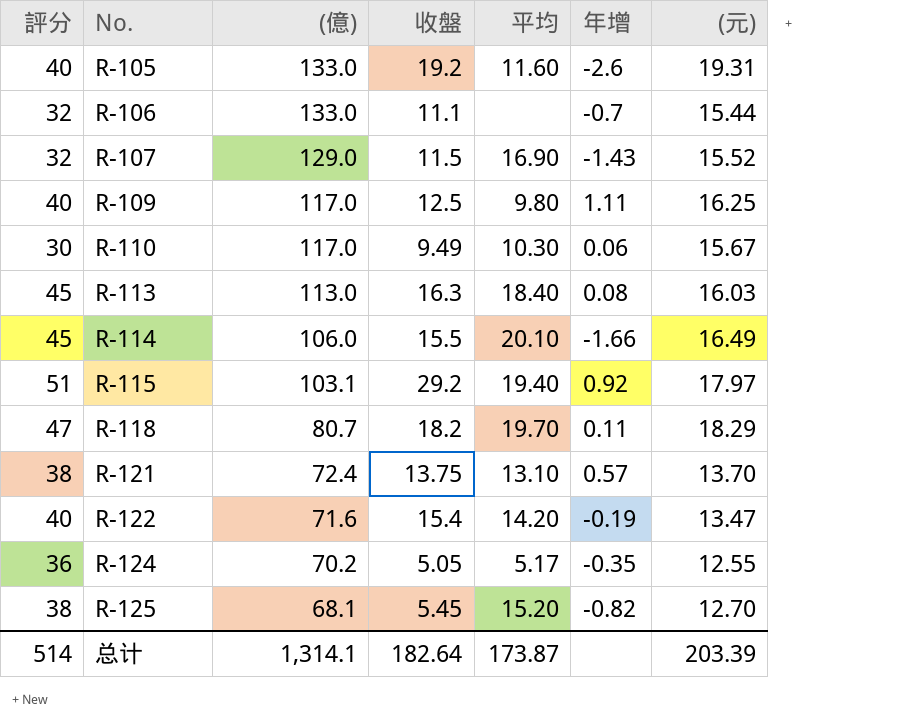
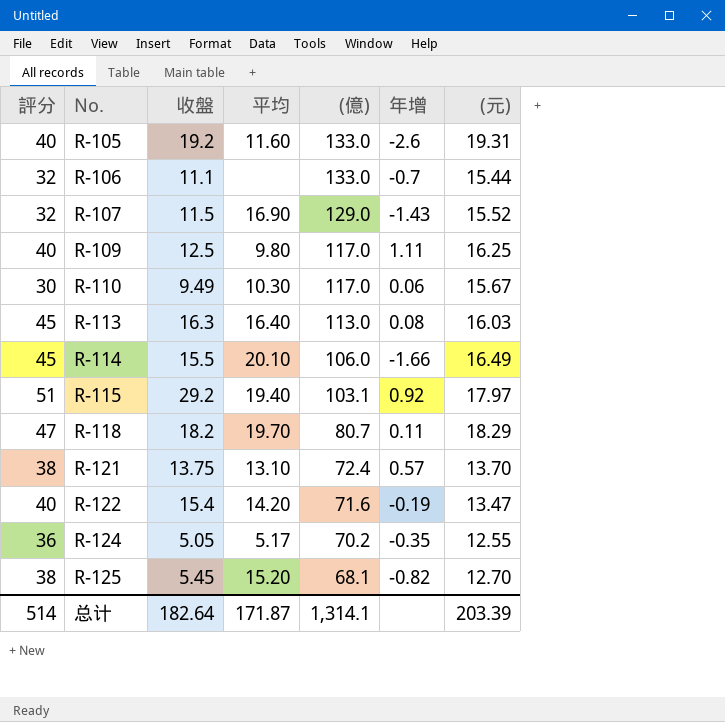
column (億) | position: 3 -> 5
R-113 | 平均: 18.40 -> 16.40
总计 | 平均: 173.87 -> 171.87

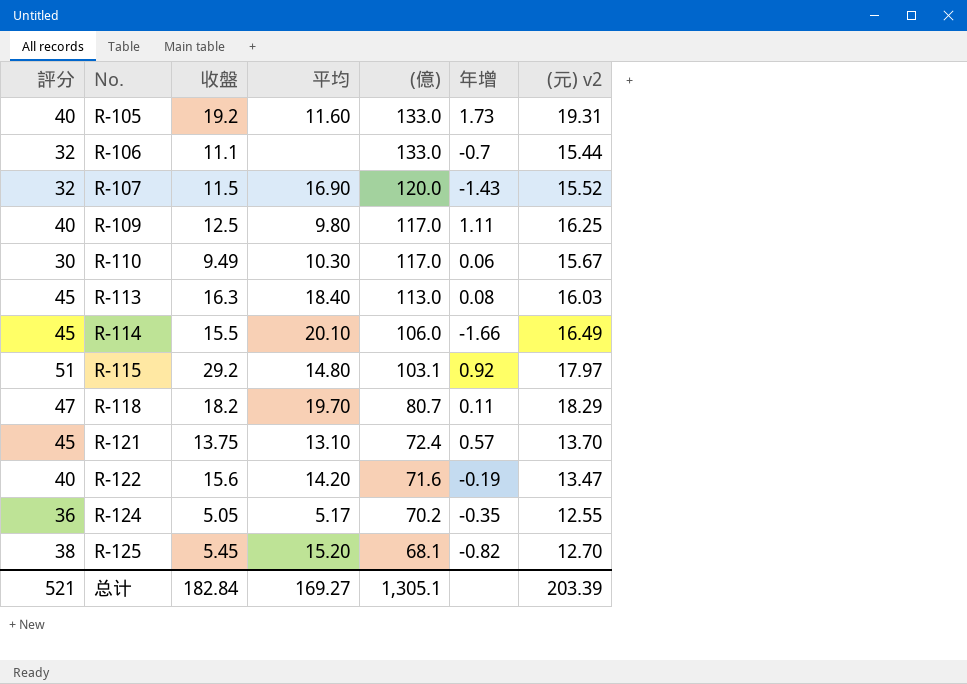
column name: (元) -> (元) v2
R-105 | 年增: -2.6 -> 1.73
R-107 | (億): 129.0 -> 120.0
R-113 | 平均: 16.40 -> 18.40
R-115 | 平均: 19.40 -> 14.80
R-121 | 評分: 38 -> 45
R-122 | 收盤: 15.4 -> 15.6
总计 | 評分: 514 -> 521
总计 | 收盤: 182.64 -> 182.84
总计 | 平均: 171.87 -> 169.27
总计 | (億): 1,314.1 -> 1,305.1

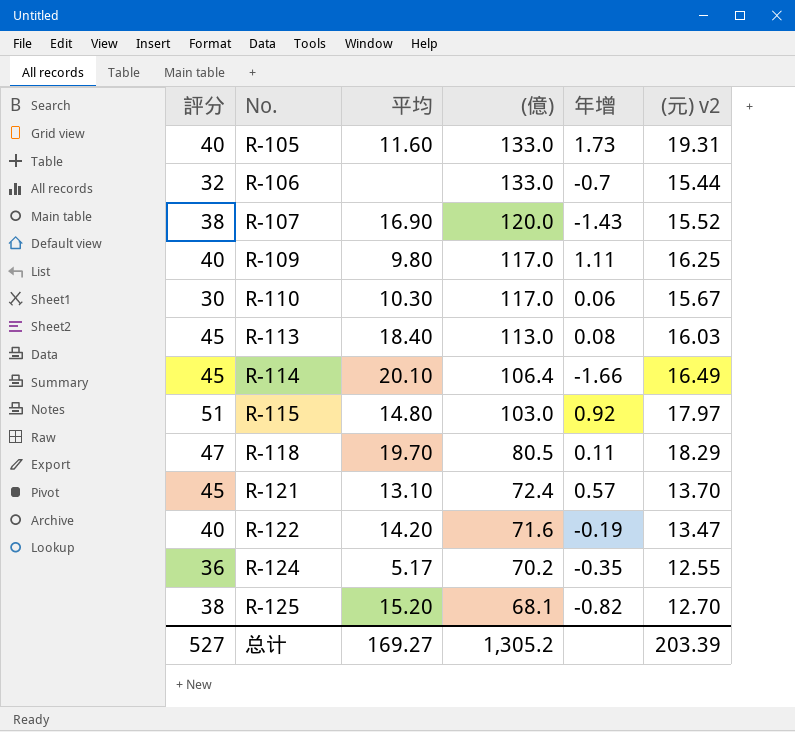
column 收盤 | position: 3 -> none
R-107 | 評分: 32 -> 38
R-114 | (億): 106.0 -> 106.4
R-115 | (億): 103.1 -> 103.0
R-118 | (億): 80.7 -> 80.5
总计 | 評分: 521 -> 527
总计 | (億): 1,305.1 -> 1,305.2

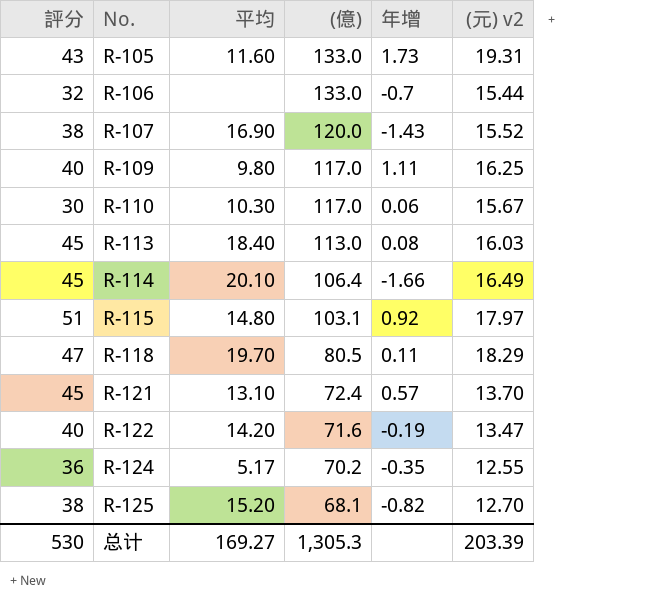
R-105 | 評分: 40 -> 43
R-115 | (億): 103.0 -> 103.1
总计 | 評分: 527 -> 530
总计 | (億): 1,305.2 -> 1,305.3

